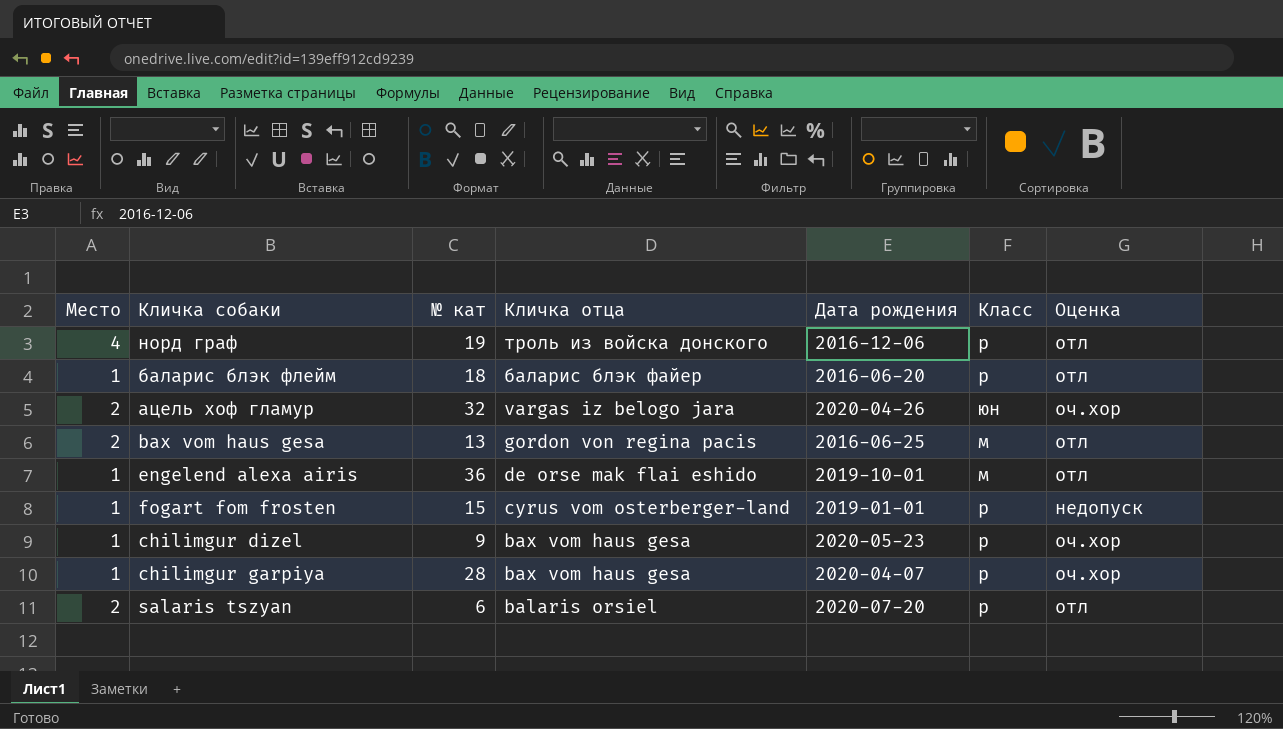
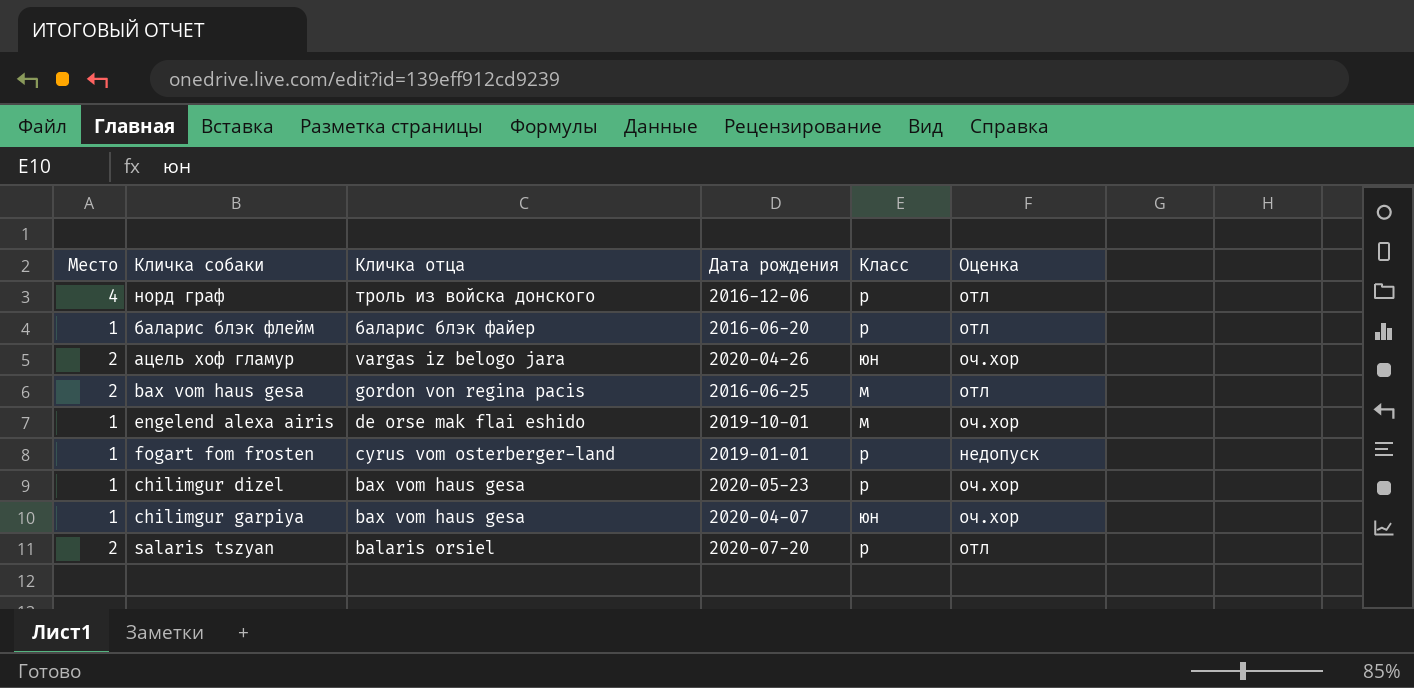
column № кат | position: 3 -> none
engelend alexa airis | Оценка: отл -> оч.хор
chilimgur garpiya | Класс: р -> юн

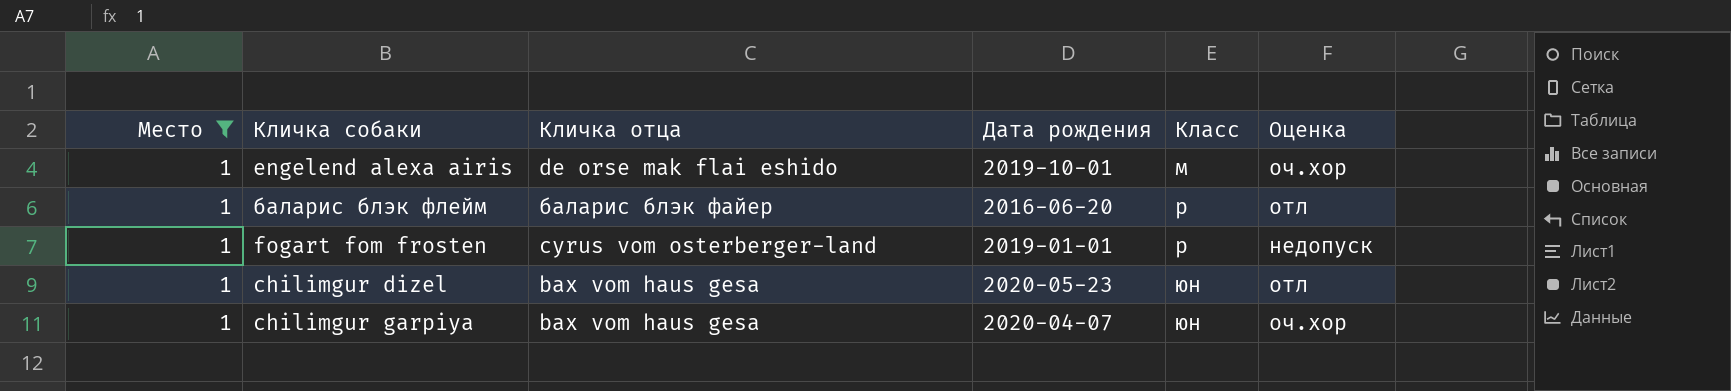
filter: none -> Место = 1
row order: Кличка отца descending -> Класс ascending
chilimgur dizel | Класс: р -> юн
chilimgur dizel | Оценка: оч.хор -> отл

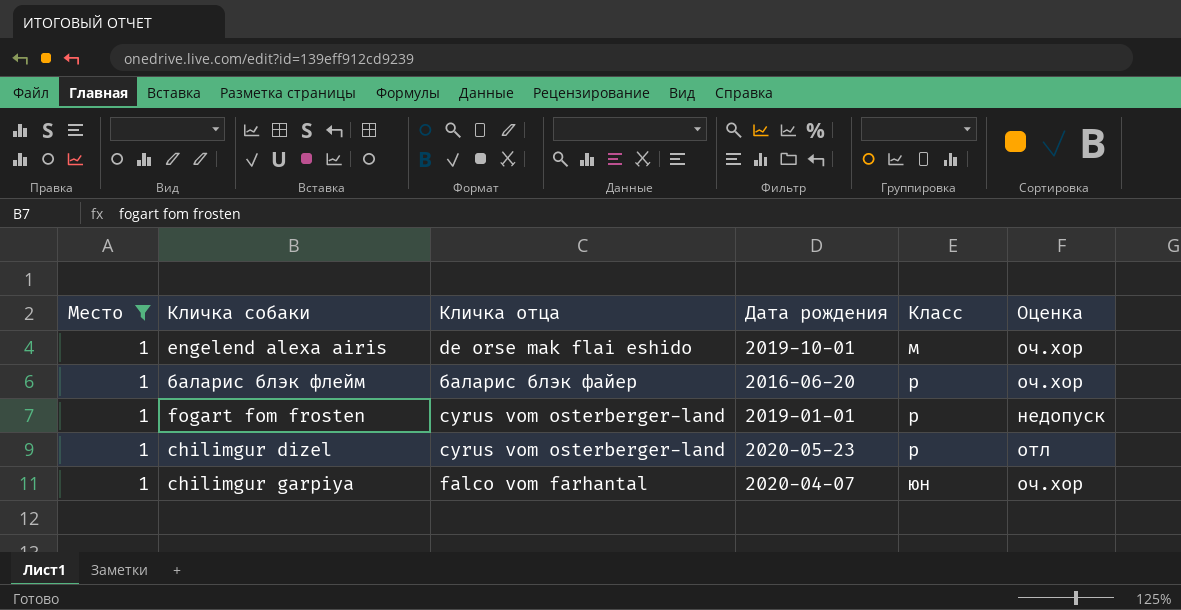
баларис блэк флейм | Оценка: отл -> оч.хор
chilimgur dizel | Кличка отца: bax vom haus gesa -> cyrus vom osterberger-land
chilimgur dizel | Класс: юн -> р
chilimgur garpiya | Кличка отца: bax vom haus gesa -> falco vom farhantal

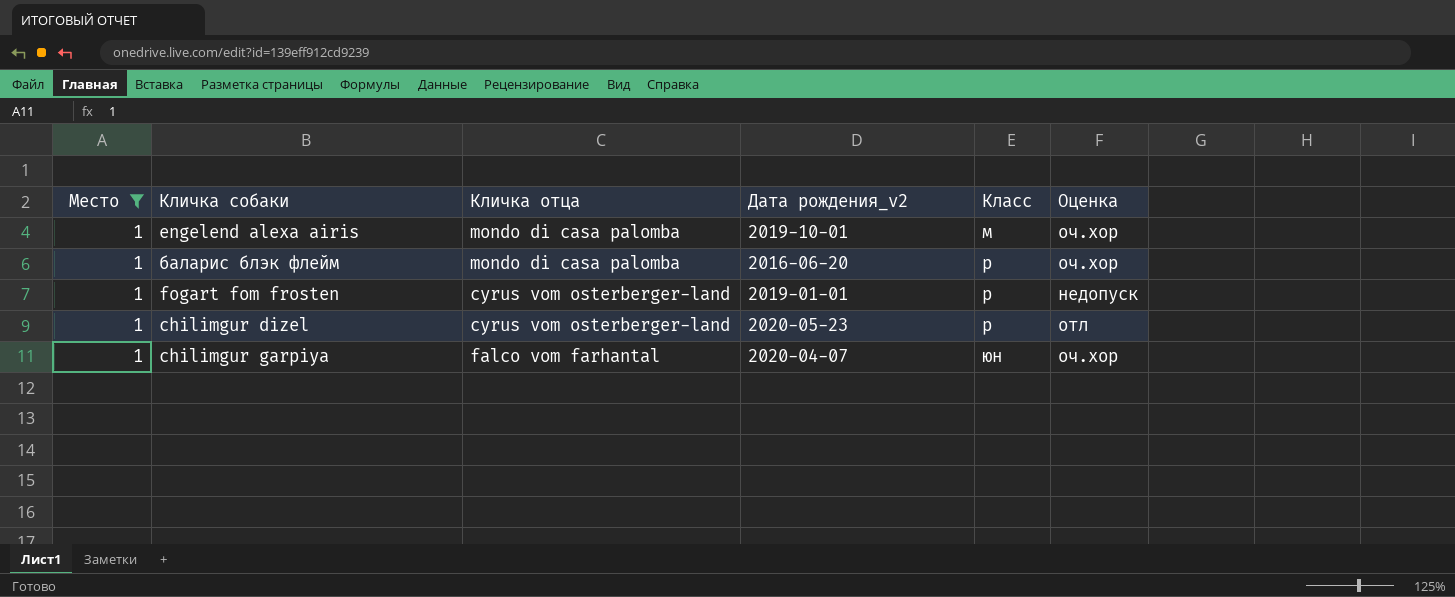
column name: Дата рождения -> Дата рождения_v2
engelend alexa airis | Кличка отца: de orse mak flai eshido -> mondo di casa palomba
баларис блэк флейм | Кличка отца: баларис блэк файер -> mondo di casa palomba

